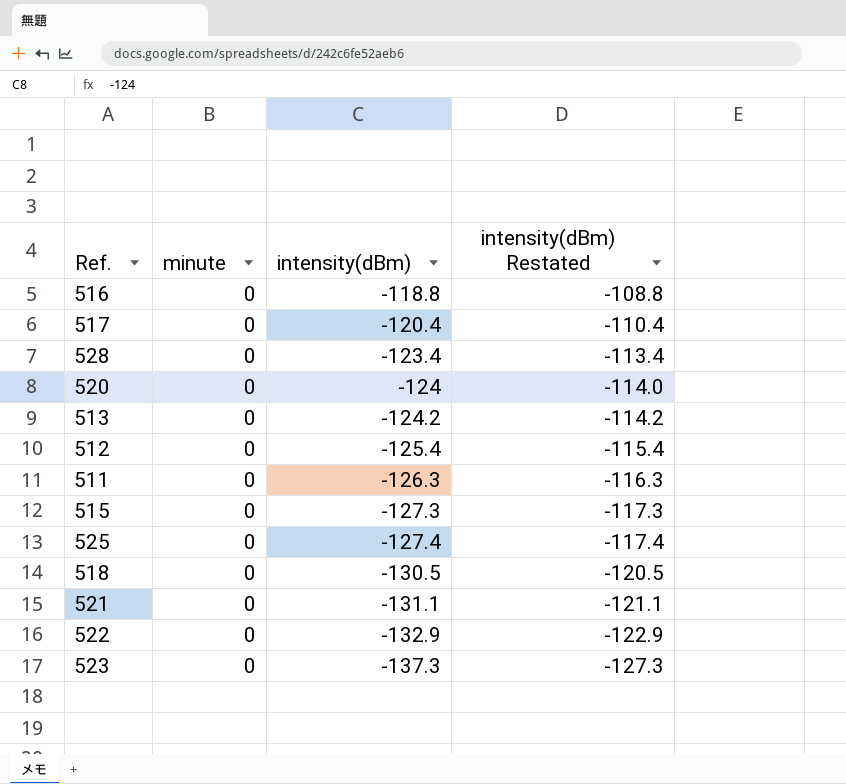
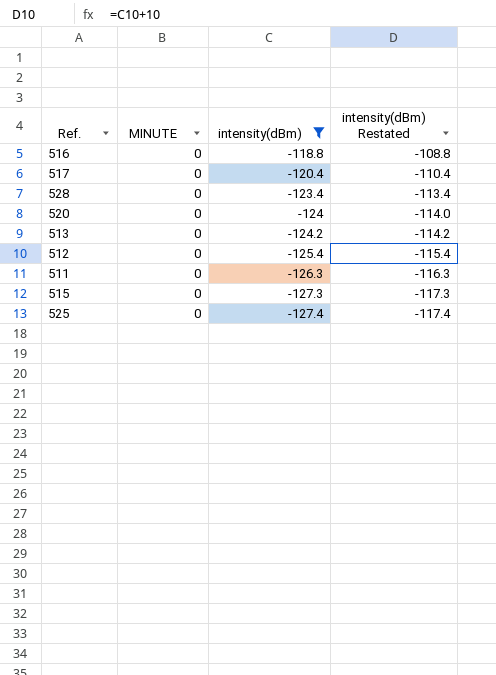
filter: none -> intensity(dBm) >= -127.4
column name: minute -> MINUTE

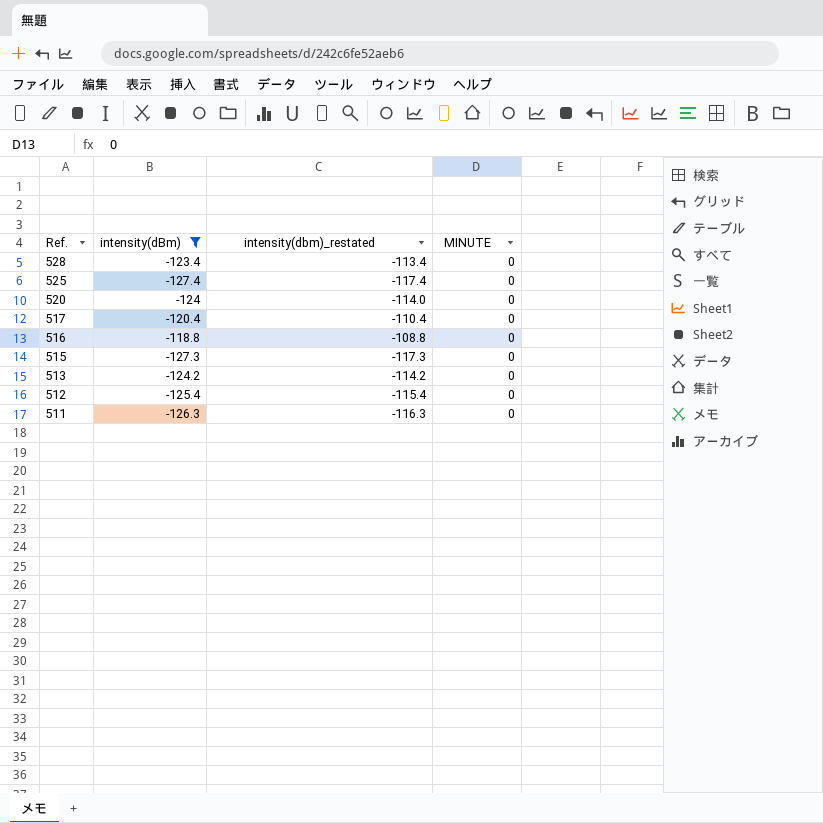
row order: intensity(dBm) descending -> Ref. descending
column name: intensity(dBm) Restated -> intensity(dbm)_restated
column MINUTE | position: 2 -> 4

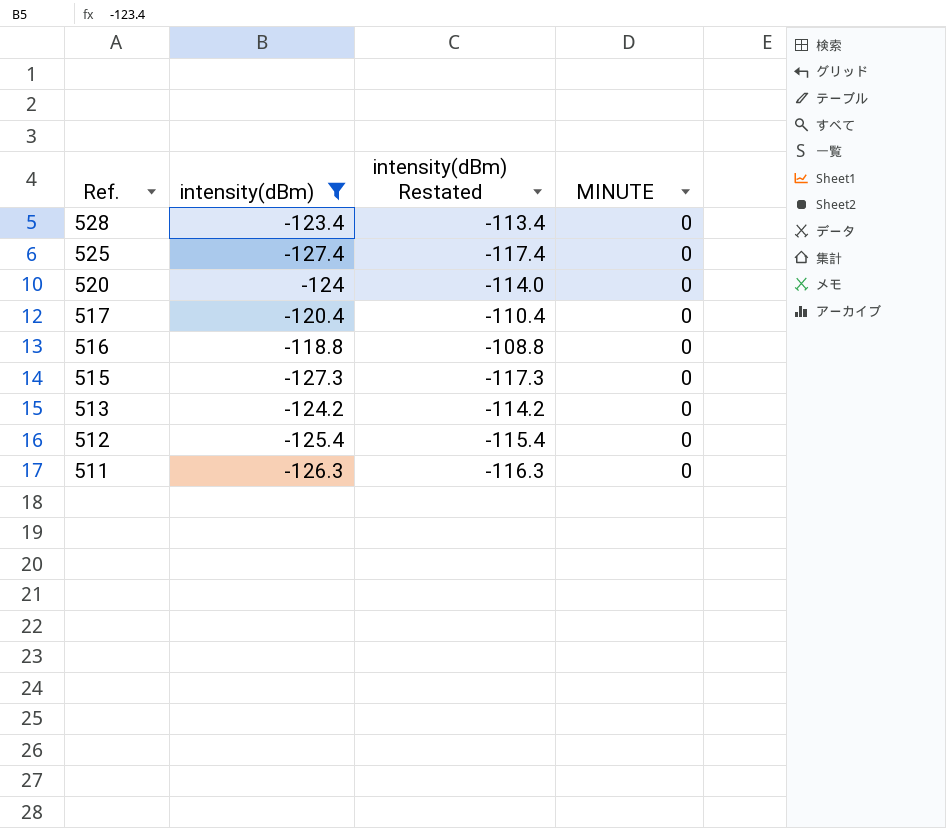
column name: intensity(dbm)_restated -> intensity(dBm) Restated

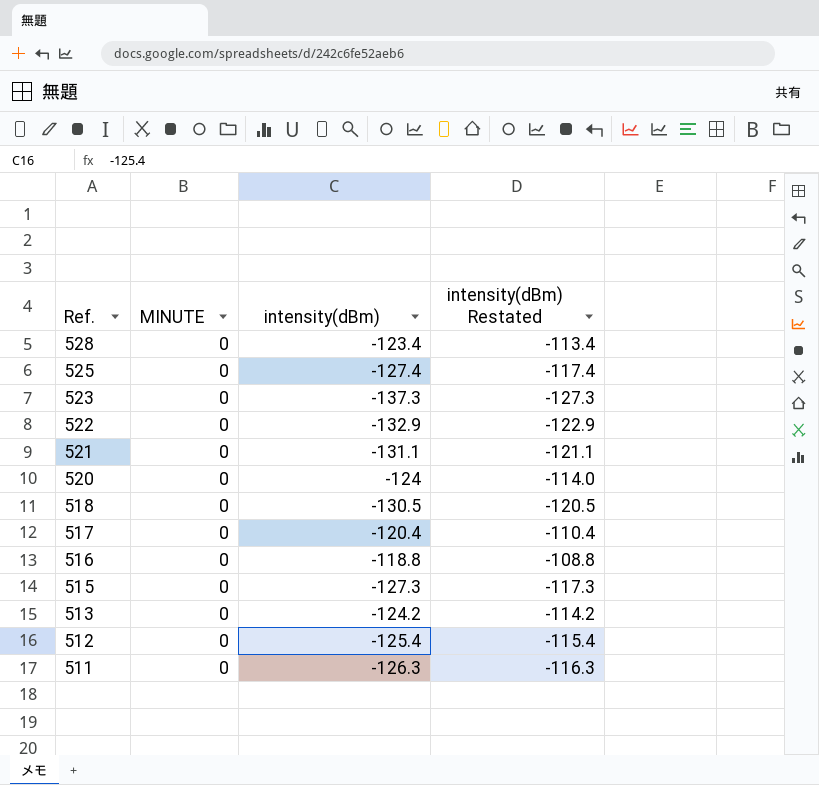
filter: intensity(dBm) >= -127.4 -> none
column MINUTE | position: 4 -> 2

